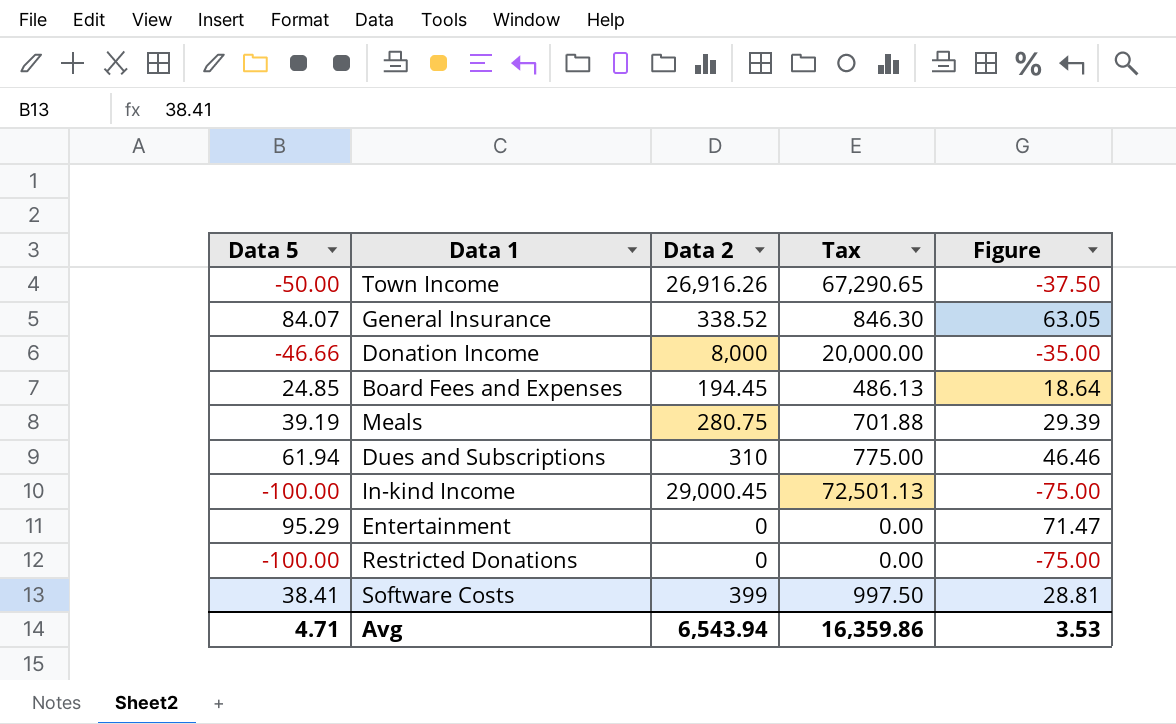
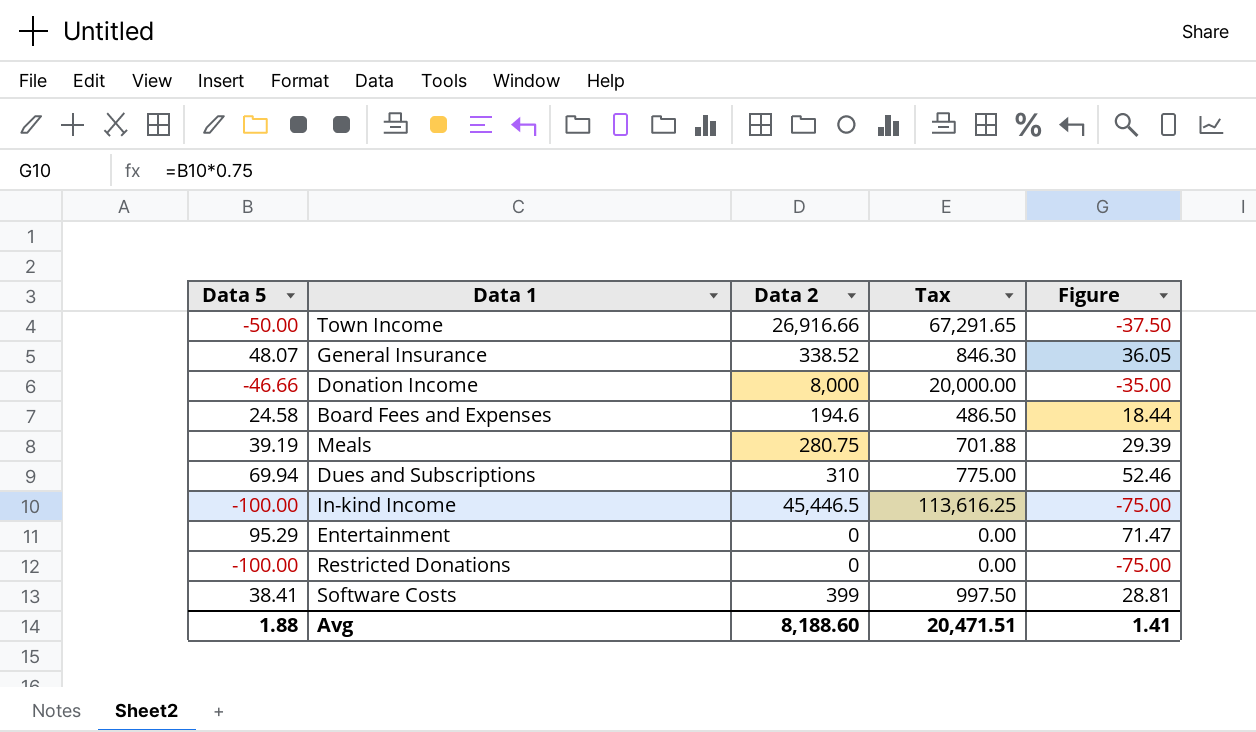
Town Income | Data 2: 26,916.26 -> 26,916.66
Town Income | Tax: 67,290.65 -> 67,291.65
General Insurance | Data 5: 84.07 -> 48.07
General Insurance | Figure: 63.05 -> 36.05
Board Fees and Expenses | Data 5: 24.85 -> 24.58
Board Fees and Expenses | Data 2: 194.45 -> 194.6
Board Fees and Expenses | Tax: 486.13 -> 486.50
Board Fees and Expenses | Figure: 18.64 -> 18.44
Dues and Subscriptions | Data 5: 61.94 -> 69.94
Dues and Subscriptions | Figure: 46.46 -> 52.46
In-kind Income | Data 2: 29,000.45 -> 45,446.5
In-kind Income | Tax: 72,501.13 -> 113,616.25
Avg | Data 5: 4.71 -> 1.88
Avg | Data 2: 6,543.94 -> 8,188.60
Avg | Tax: 16,359.86 -> 20,471.51
Avg | Figure: 3.53 -> 1.41

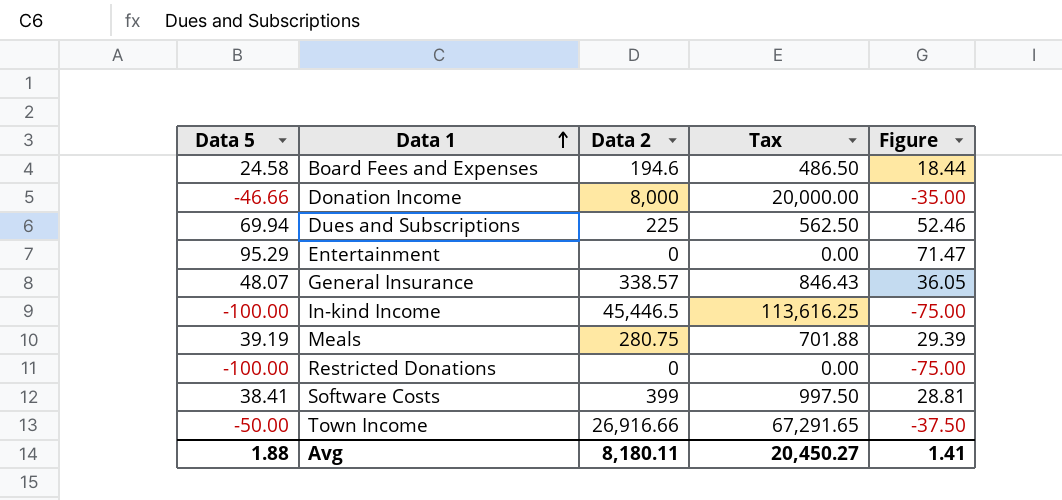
row order: none -> Data 1 ascending
Dues and Subscriptions | Data 2: 310 -> 225
Dues and Subscriptions | Tax: 775.00 -> 562.50
General Insurance | Data 2: 338.52 -> 338.57
General Insurance | Tax: 846.30 -> 846.43
Avg | Data 2: 8,188.60 -> 8,180.11
Avg | Tax: 20,471.51 -> 20,450.27

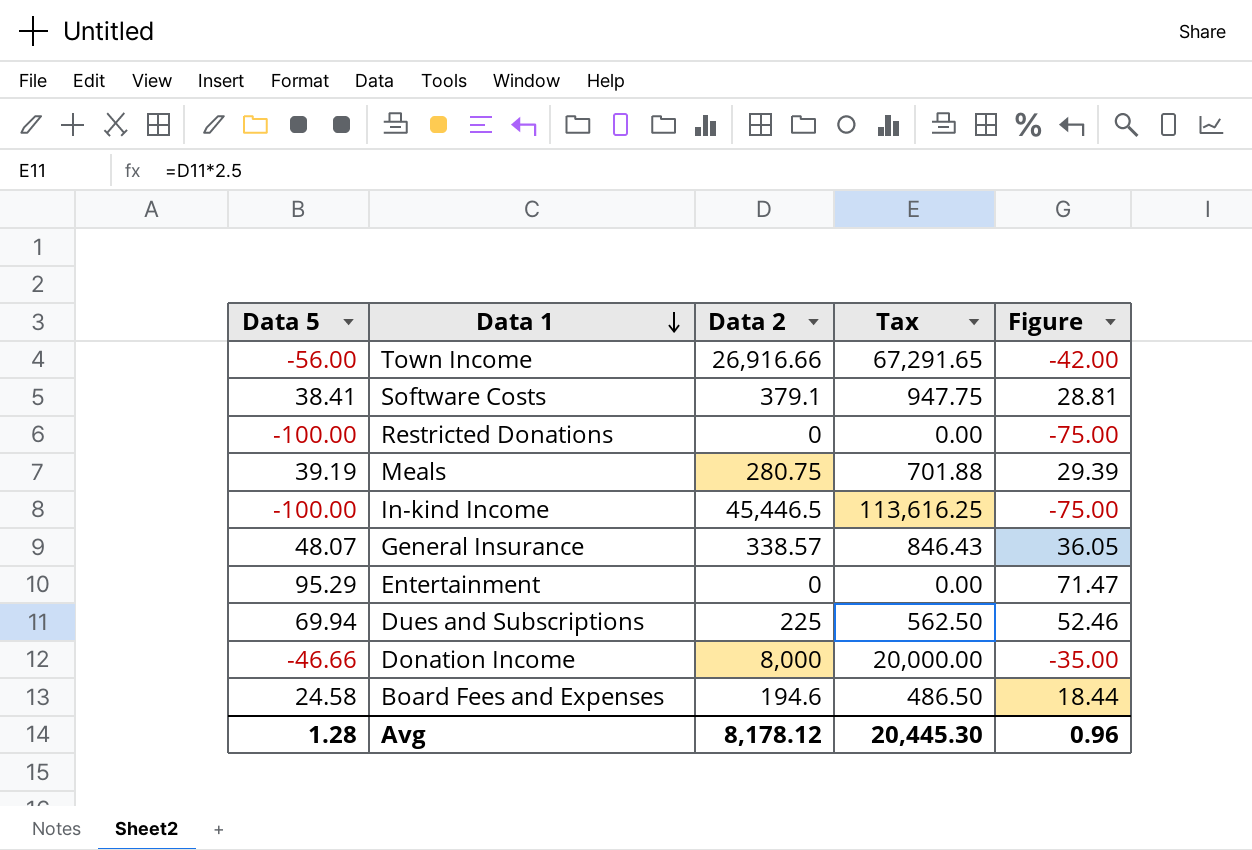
row order: Data 1 ascending -> Data 1 descending
Town Income | Data 5: -50.00 -> -56.00
Town Income | Figure: -37.50 -> -42.00
Software Costs | Data 2: 399 -> 379.1
Software Costs | Tax: 997.50 -> 947.75
Avg | Data 5: 1.88 -> 1.28
Avg | Data 2: 8,180.11 -> 8,178.12
Avg | Tax: 20,450.27 -> 20,445.30
Avg | Figure: 1.41 -> 0.96

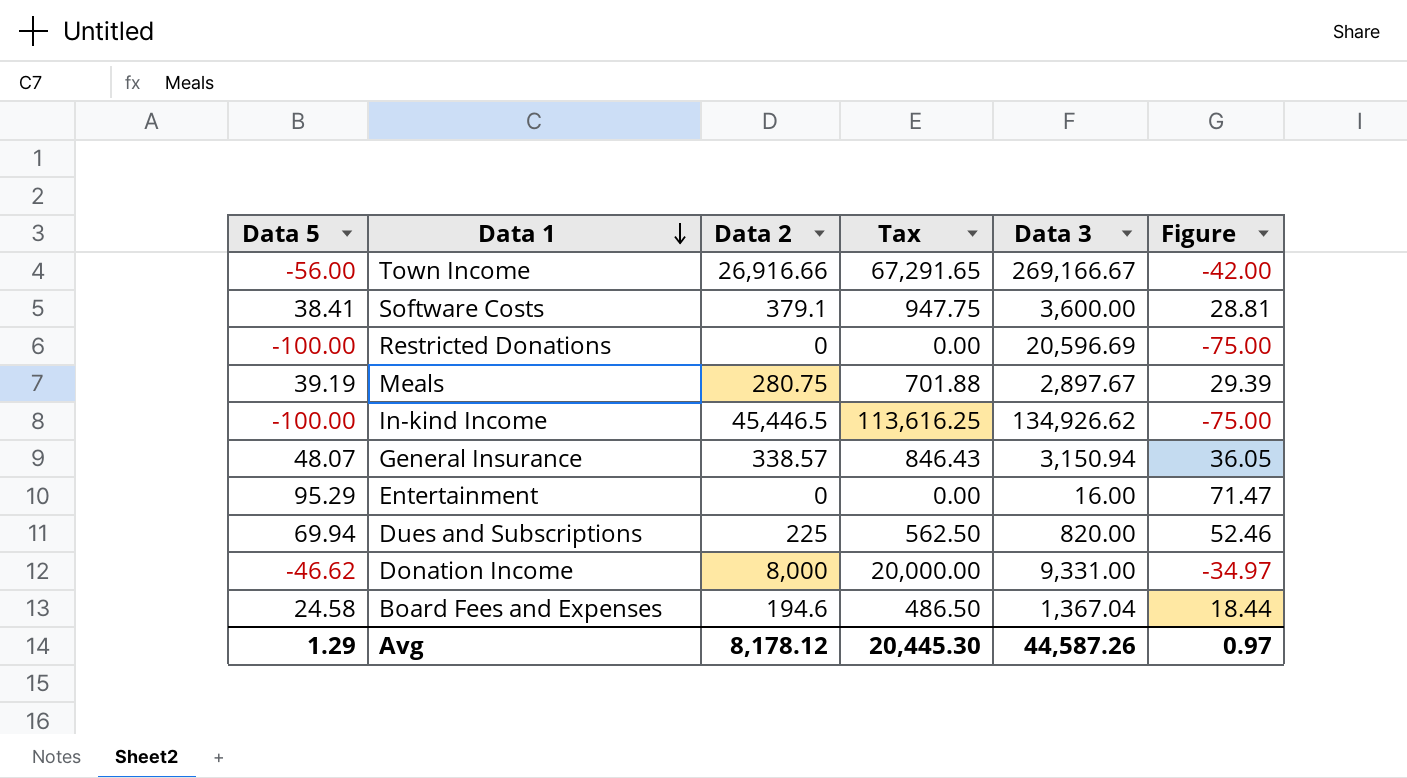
column Data 3 | position: none -> 5
Donation Income | Data 5: -46.66 -> -46.62
Donation Income | Figure: -35.00 -> -34.97
Avg | Data 5: 1.28 -> 1.29
Avg | Figure: 0.96 -> 0.97

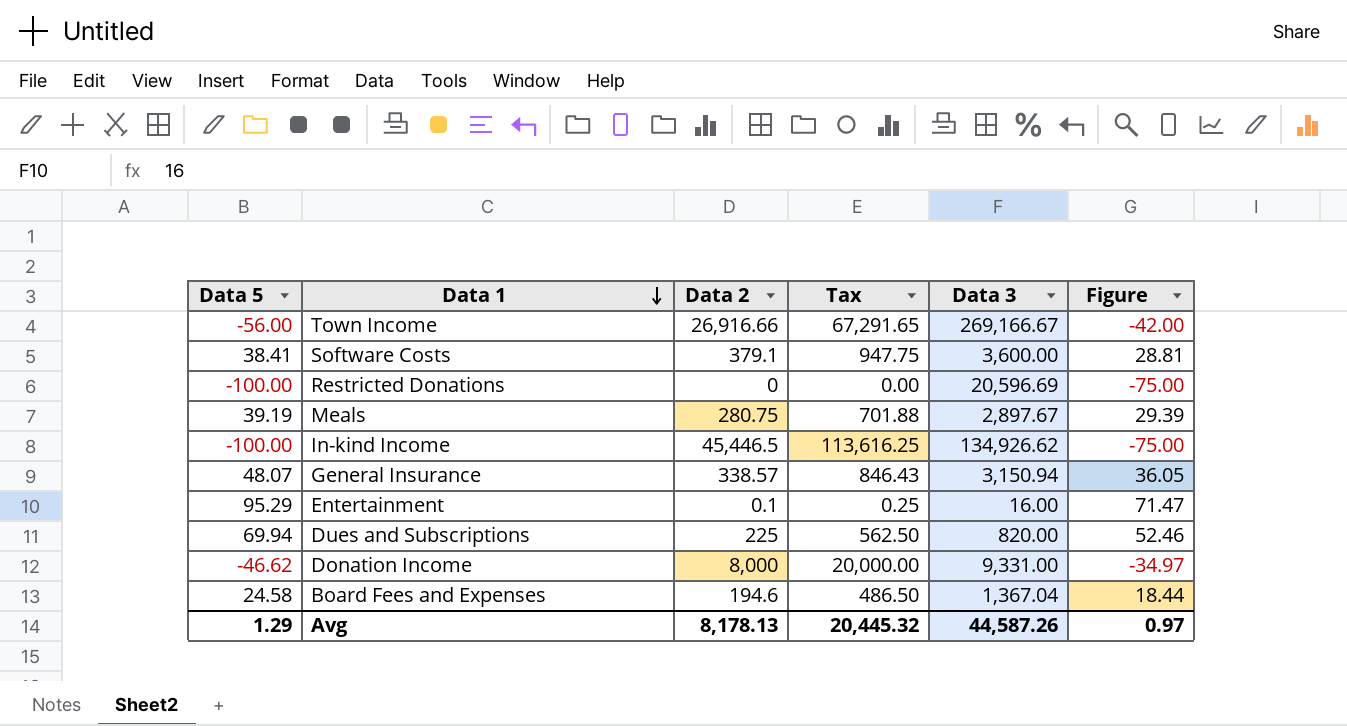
Entertainment | Data 2: 0 -> 0.1
Entertainment | Tax: 0.00 -> 0.25
Avg | Data 2: 8,178.12 -> 8,178.13
Avg | Tax: 20,445.30 -> 20,445.32

